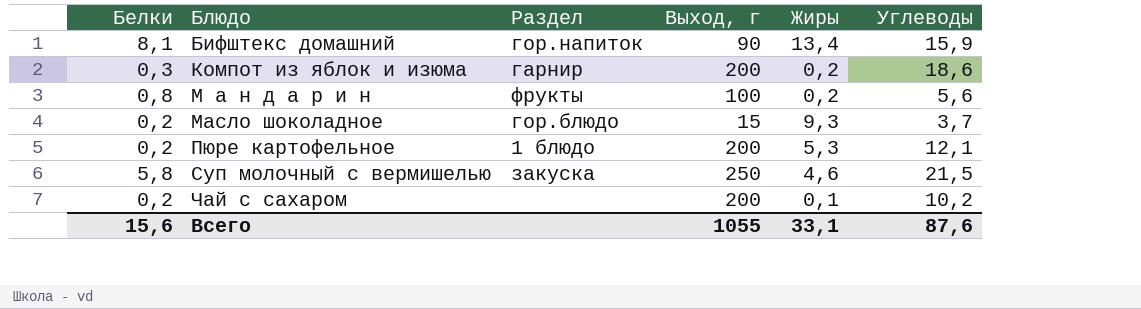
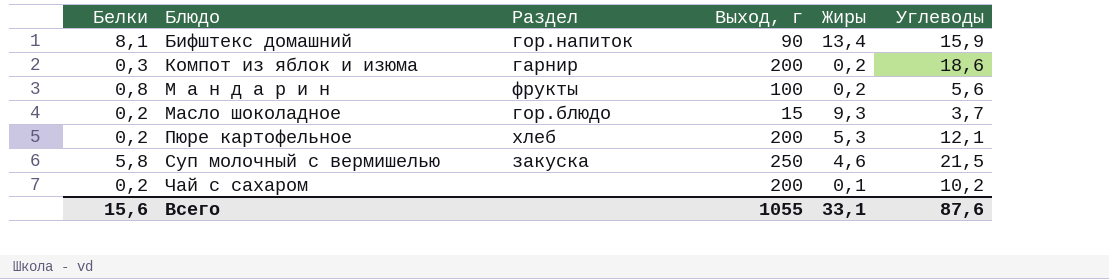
Пюре картофельное | Раздел: 1 блюдо -> хлеб

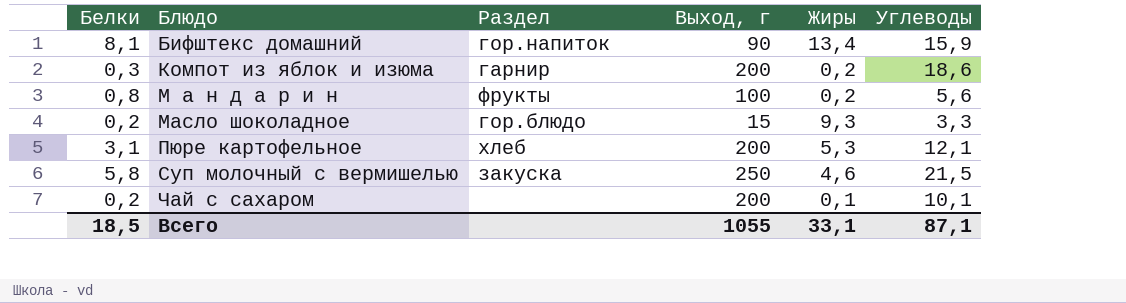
Масло шоколадное | Углеводы: 3,7 -> 3,3
Пюре картофельное | Белки: 0,2 -> 3,1
Чай с сахаром | Углеводы: 10,2 -> 10,1
Всего | Белки: 15,6 -> 18,5
Всего | Углеводы: 87,6 -> 87,1

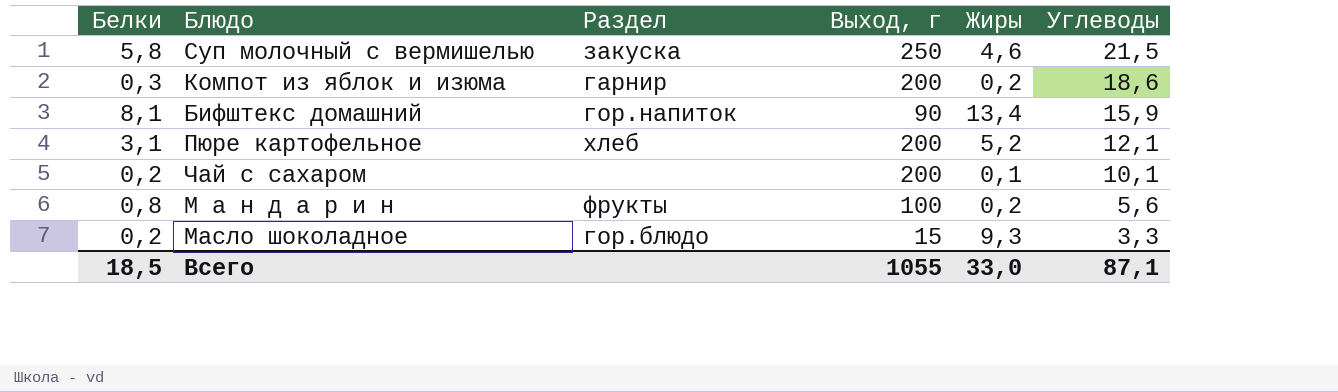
row order: Блюдо ascending -> Углеводы descending
Пюре картофельное | Жиры: 5,3 -> 5,2
Всего | Жиры: 33,1 -> 33,0

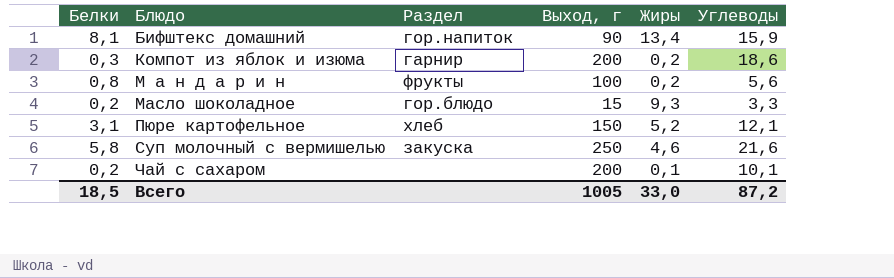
row order: Углеводы descending -> Блюдо ascending
Пюре картофельное | Выход, г: 200 -> 150
Суп молочный с вермишелью | Углеводы: 21,5 -> 21,6
Всего | Выход, г: 1055 -> 1005
Всего | Углеводы: 87,1 -> 87,2

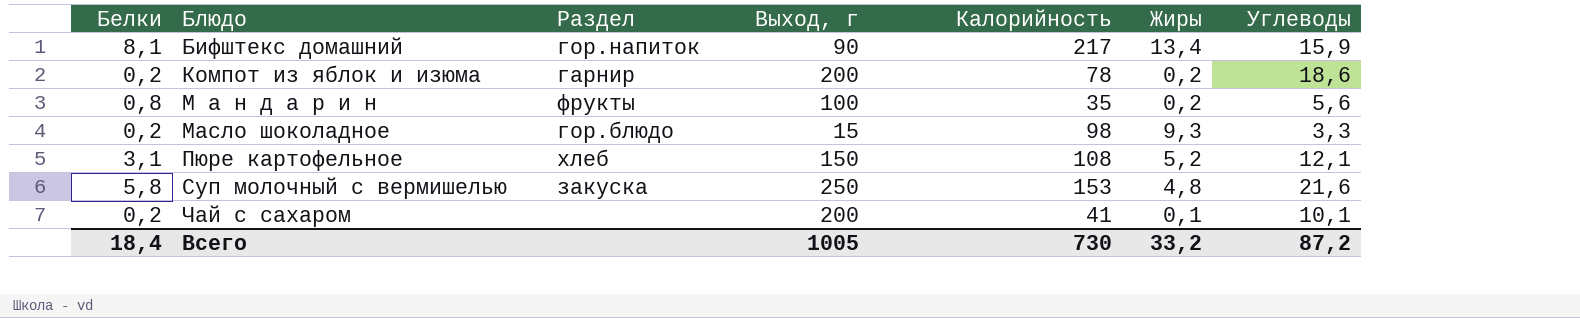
column Калорийность | position: none -> 5
Компот из яблок и изюма | Белки: 0,3 -> 0,2
Суп молочный с вермишелью | Жиры: 4,6 -> 4,8
Всего | Белки: 18,5 -> 18,4
Всего | Жиры: 33,0 -> 33,2

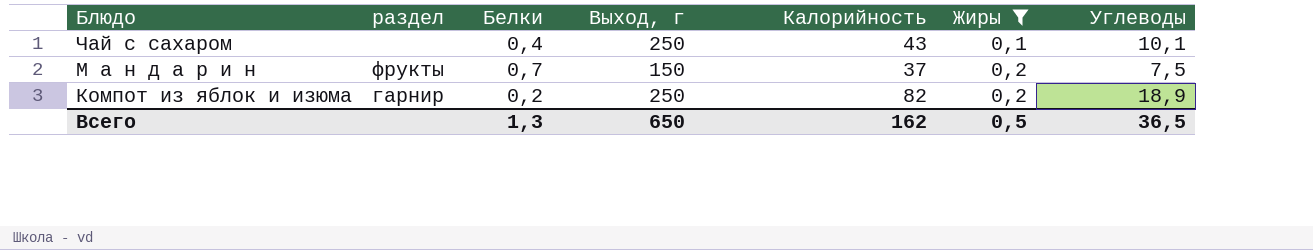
filter: none -> Жиры <= 0,2
row order: Блюдо ascending -> Блюдо descending
column name: Раздел -> раздел
column Белки | position: 1 -> 3
Чай с сахаром | Белки: 0,2 -> 0,4
Чай с сахаром | Выход, г: 200 -> 250
Чай с сахаром | Калорийность: 41 -> 43
М а н д а р и н | Белки: 0,8 -> 0,7
М а н д а р и н | Выход, г: 100 -> 150
М а н д а р и н | Калорийность: 35 -> 37
М а н д а р и н | Углеводы: 5,6 -> 7,5
Компот из яблок и изюма | Выход, г: 200 -> 250
Компот из яблок и изюма | Калорийность: 78 -> 82
Компот из яблок и изюма | Углеводы: 18,6 -> 18,9
Всего | Белки: 18,4 -> 1,3
Всего | Выход, г: 1005 -> 650
Всего | Калорийность: 730 -> 162
Всего | Жиры: 33,2 -> 0,5
Всего | Углеводы: 87,2 -> 36,5

